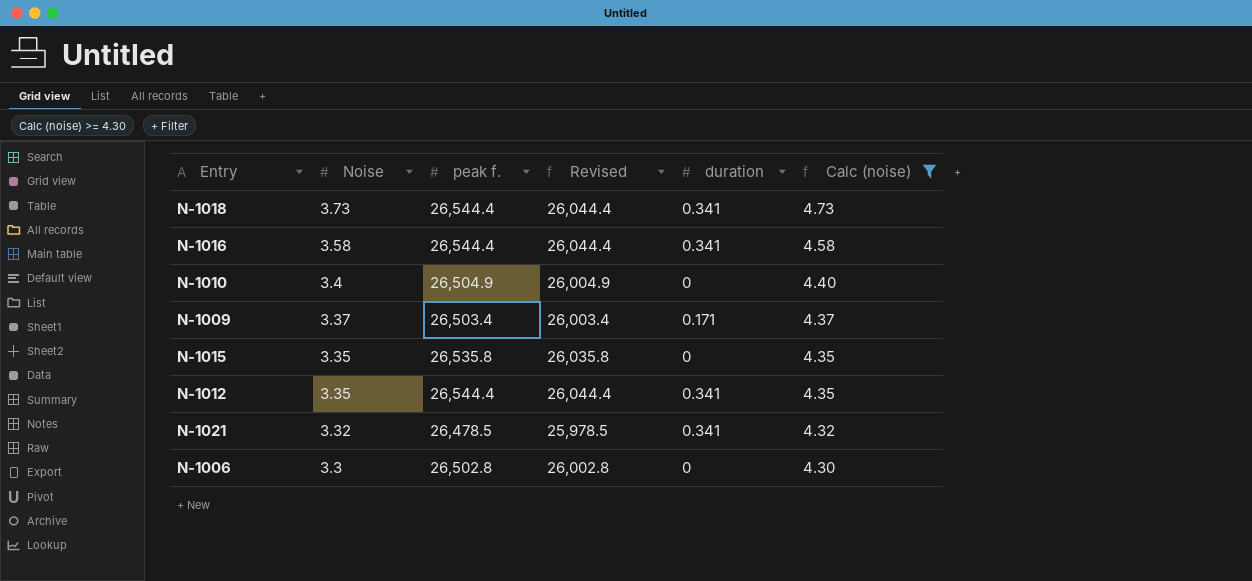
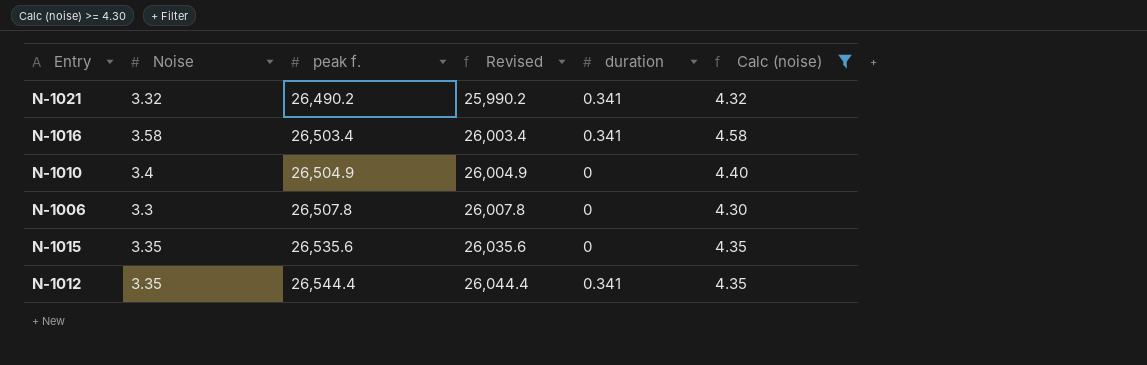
row order: Noise descending -> peak f. ascending
row N-1018: 3.73 | 26,544.4 | 26,044.4 | 0.341 | 4.73 -> none
row N-1009: 3.37 | 26,503.4 | 26,003.4 | 0.171 | 4.37 -> none
N-1021 | peak f.: 26,478.5 -> 26,490.2
N-1021 | Revised: 25,978.5 -> 25,990.2
N-1016 | peak f.: 26,544.4 -> 26,503.4
N-1016 | Revised: 26,044.4 -> 26,003.4
N-1006 | peak f.: 26,502.8 -> 26,507.8
N-1006 | Revised: 26,002.8 -> 26,007.8
N-1015 | peak f.: 26,535.8 -> 26,535.6
N-1015 | Revised: 26,035.8 -> 26,035.6

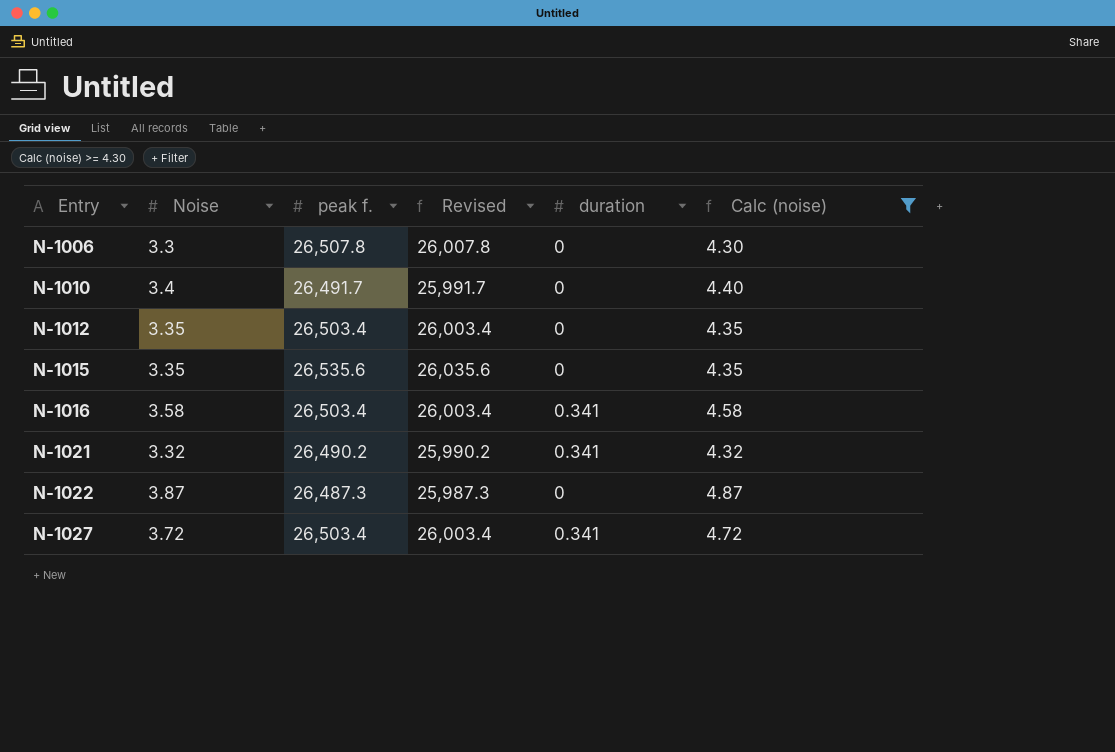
row order: peak f. ascending -> Entry ascending
N-1010 | peak f.: 26,504.9 -> 26,491.7
N-1010 | Revised: 26,004.9 -> 25,991.7
N-1012 | peak f.: 26,544.4 -> 26,503.4
N-1012 | Revised: 26,044.4 -> 26,003.4
N-1012 | duration: 0.341 -> 0
row N-1022: none -> 3.87 | 26,487.3 | 25,987.3 | 0 | 4.87
row N-1027: none -> 3.72 | 26,503.4 | 26,003.4 | 0.341 | 4.72

